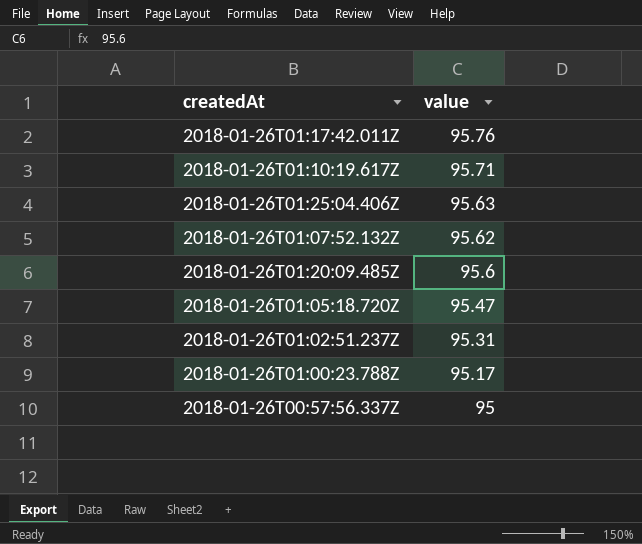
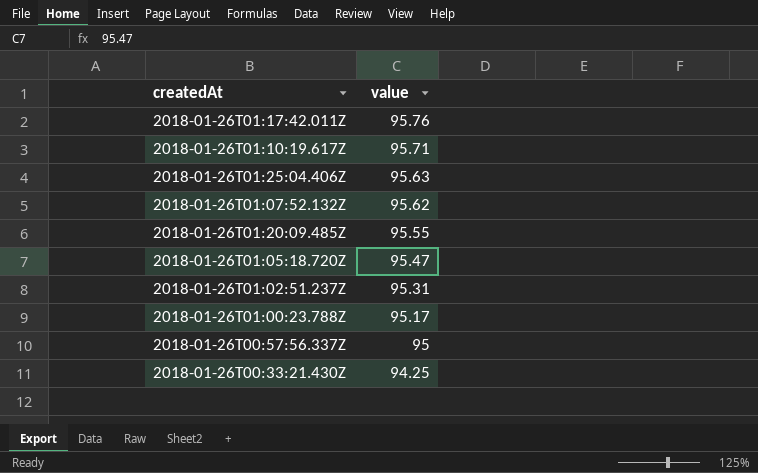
2018-01-26T01:20:09.485Z | value: 95.6 -> 95.55
row 2018-01-26T00:33:21.430Z: none -> 94.25

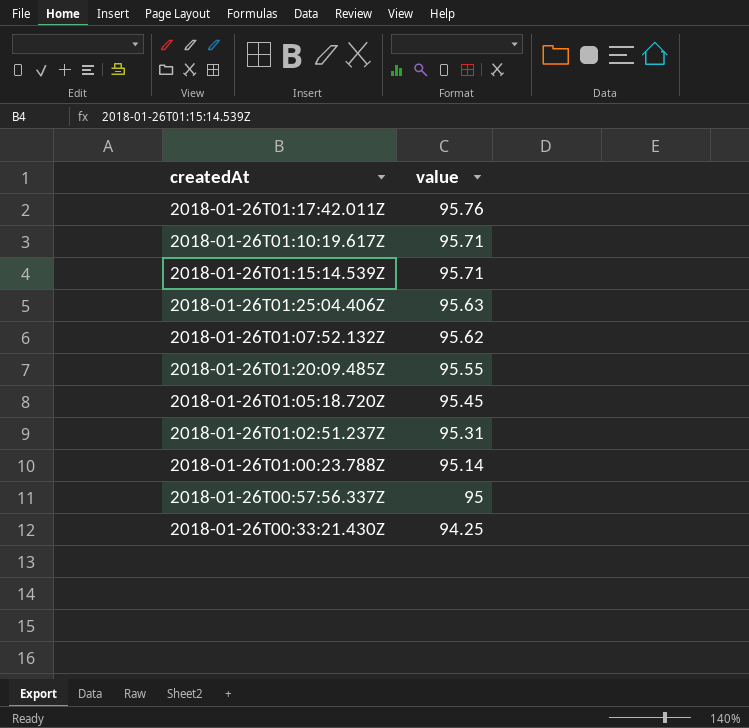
row 2018-01-26T01:15:14.539Z: none -> 95.71
2018-01-26T01:05:18.720Z | value: 95.47 -> 95.45
2018-01-26T01:00:23.788Z | value: 95.17 -> 95.14

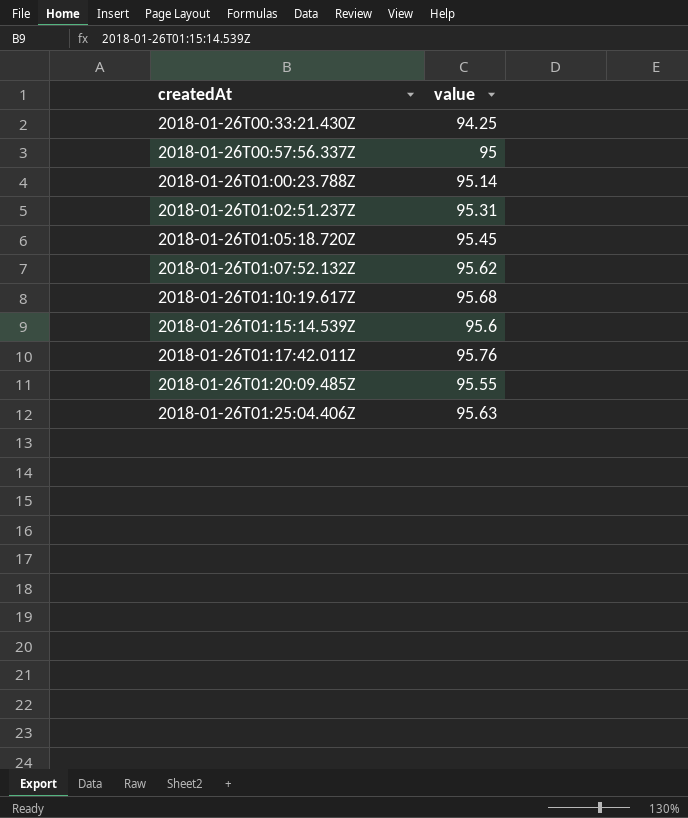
row order: value descending -> createdAt ascending
2018-01-26T01:10:19.617Z | value: 95.71 -> 95.68
2018-01-26T01:15:14.539Z | value: 95.71 -> 95.6

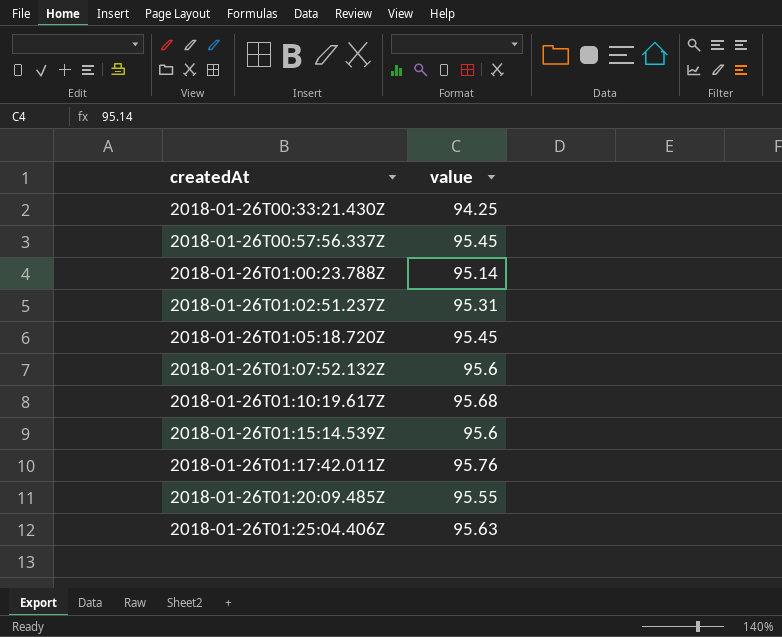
2018-01-26T00:57:56.337Z | value: 95 -> 95.45
2018-01-26T01:07:52.132Z | value: 95.62 -> 95.6

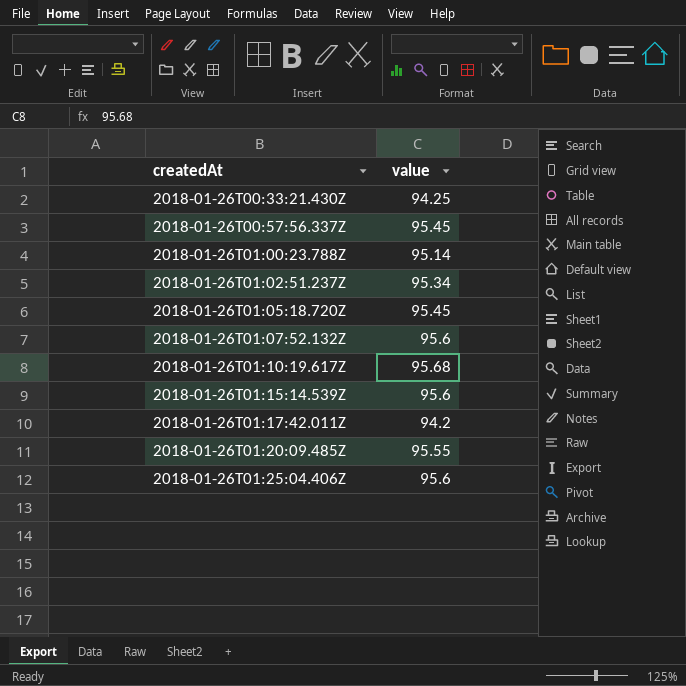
2018-01-26T01:02:51.237Z | value: 95.31 -> 95.34
2018-01-26T01:17:42.011Z | value: 95.76 -> 94.2
2018-01-26T01:25:04.406Z | value: 95.63 -> 95.6

